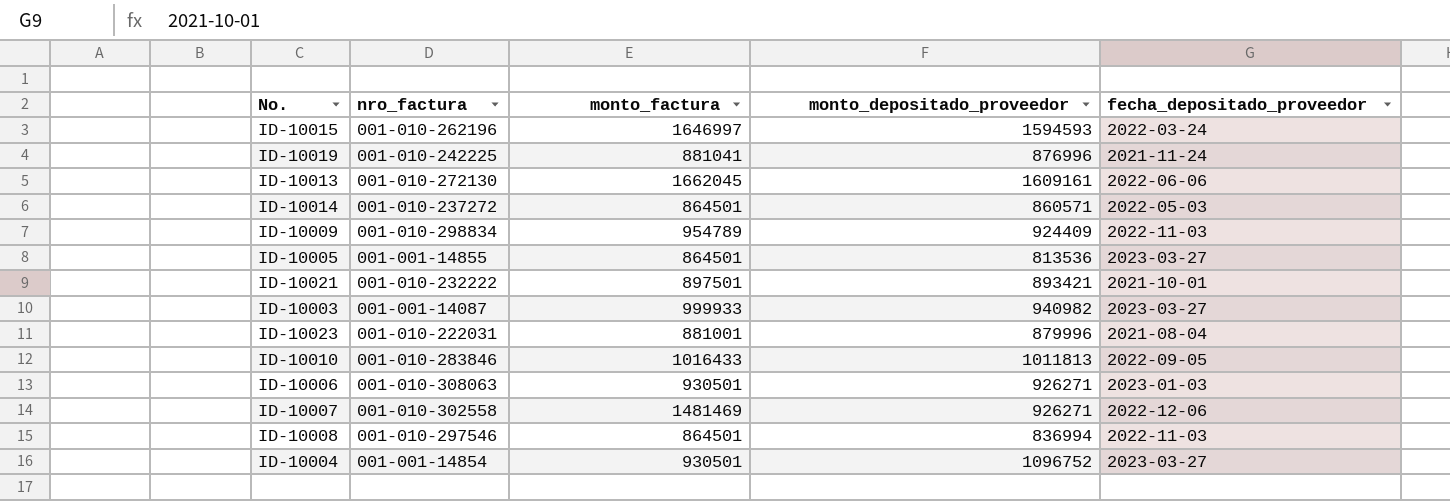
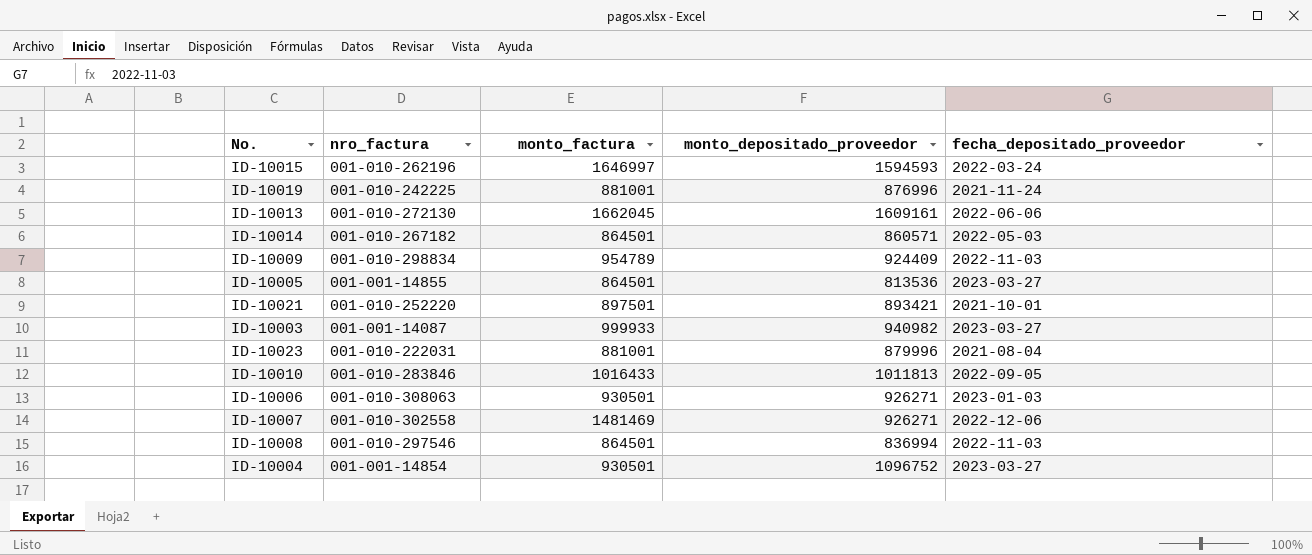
ID-10019 | monto_factura: 881041 -> 881001
ID-10014 | nro_factura: 001-010-237272 -> 001-010-267182
ID-10021 | nro_factura: 001-010-232222 -> 001-010-252220

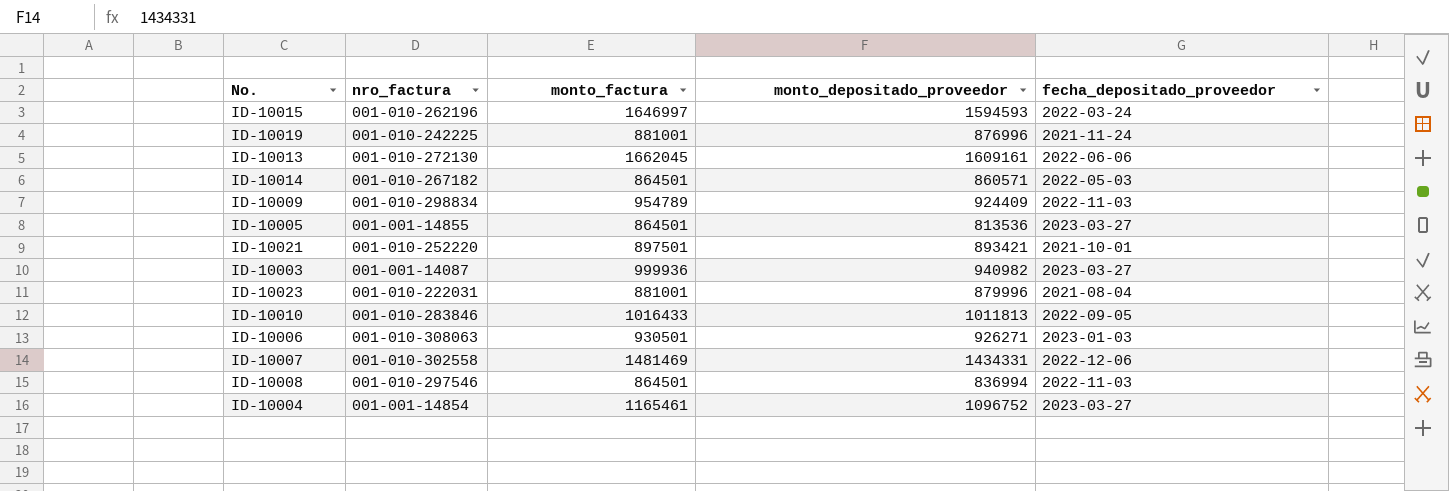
ID-10003 | monto_factura: 999933 -> 999936
ID-10007 | monto_depositado_proveedor: 926271 -> 1434331
ID-10004 | monto_factura: 930501 -> 1165461

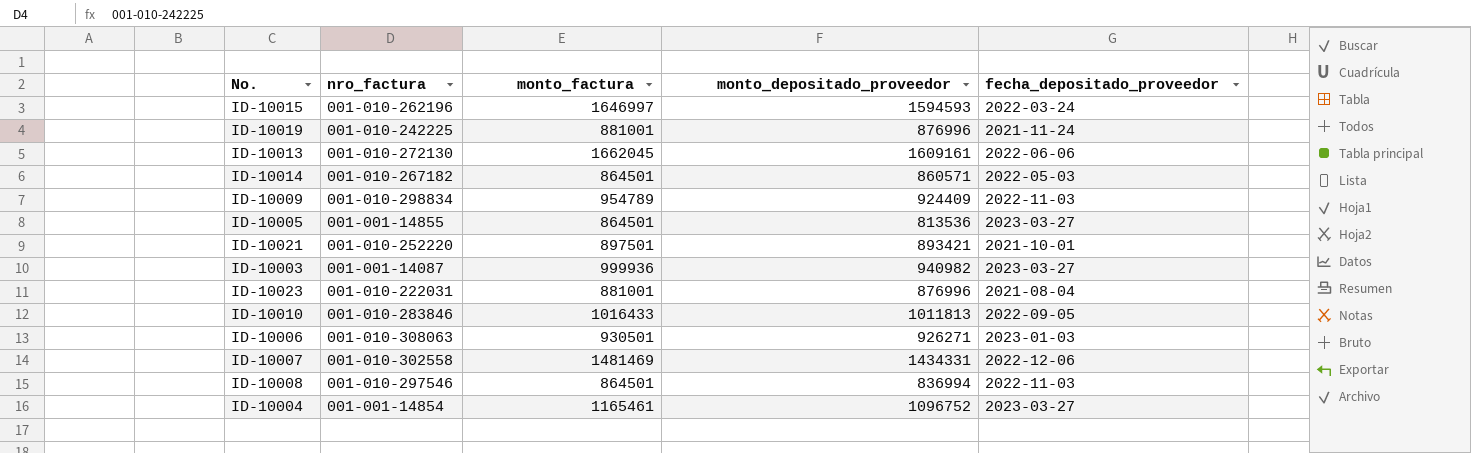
ID-10023 | monto_depositado_proveedor: 879996 -> 876996

